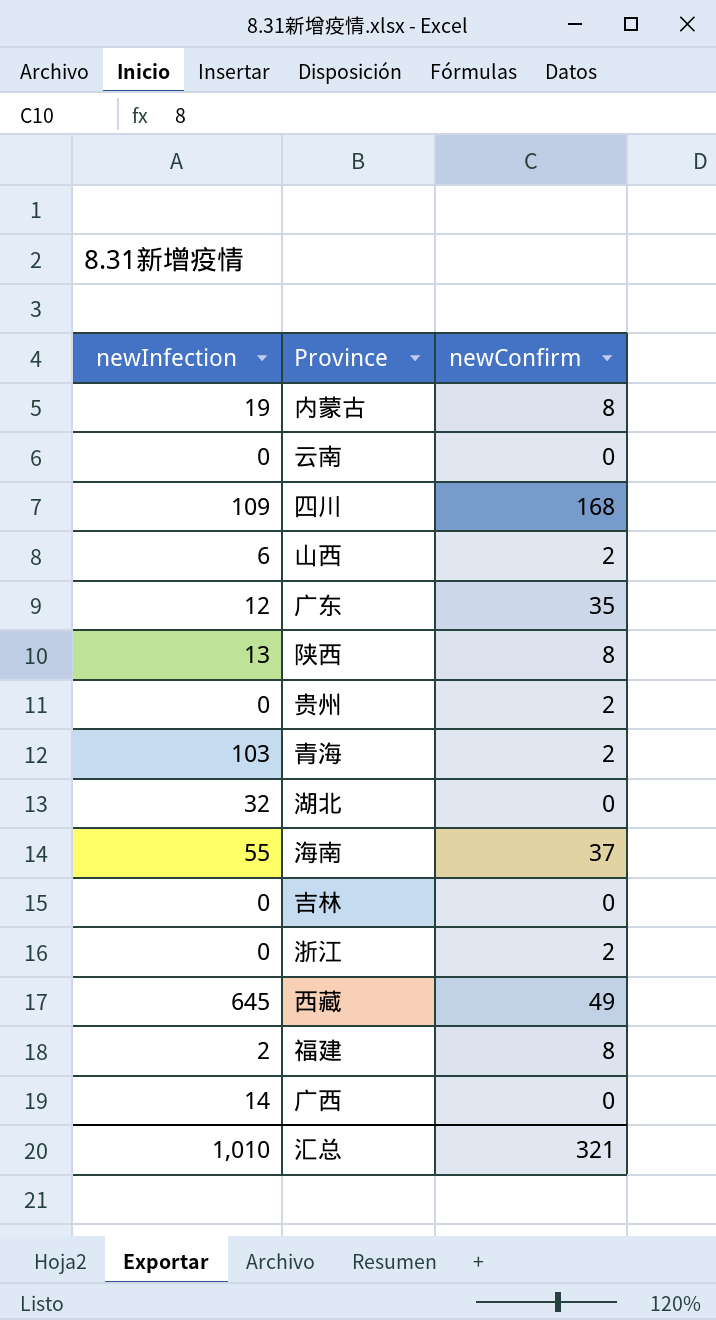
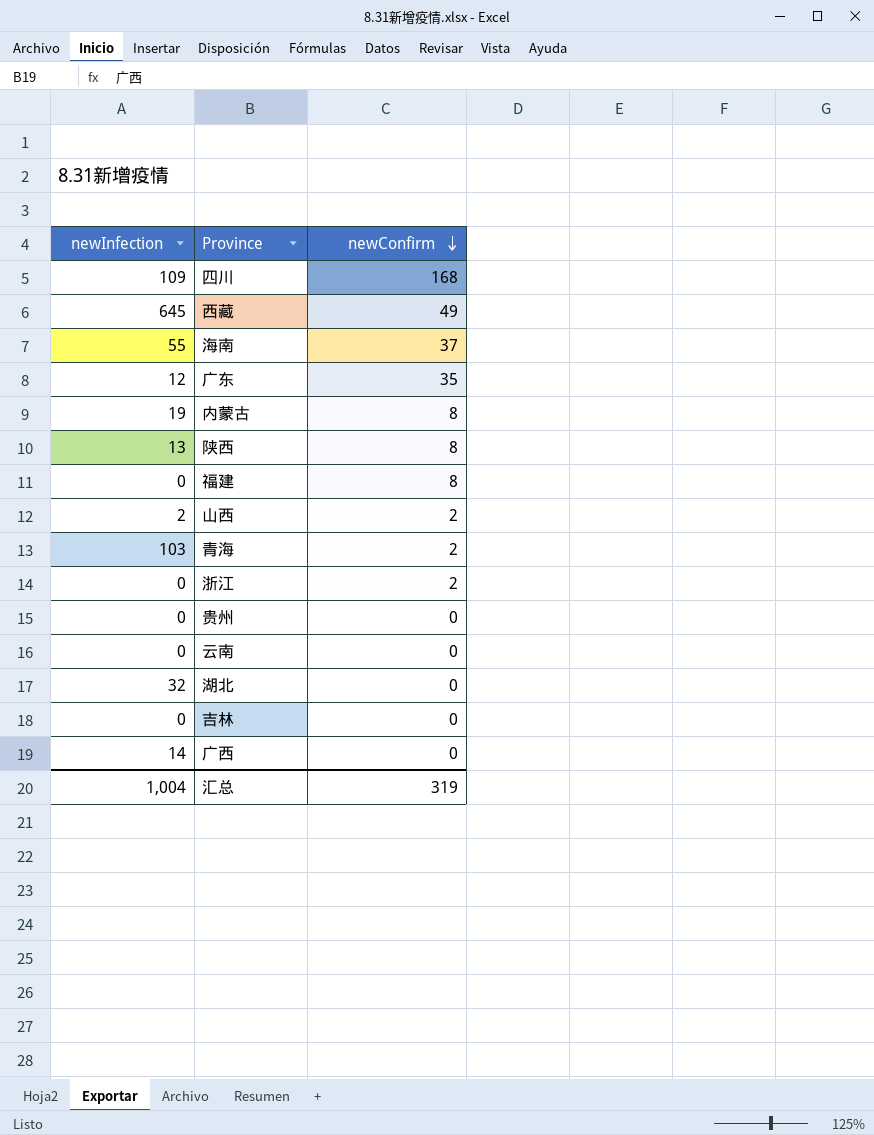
row order: none -> newConfirm descending
福建 | newInfection: 2 -> 0
山西 | newInfection: 6 -> 2
贵州 | newConfirm: 2 -> 0
汇总 | newInfection: 1,010 -> 1,004
汇总 | newConfirm: 321 -> 319

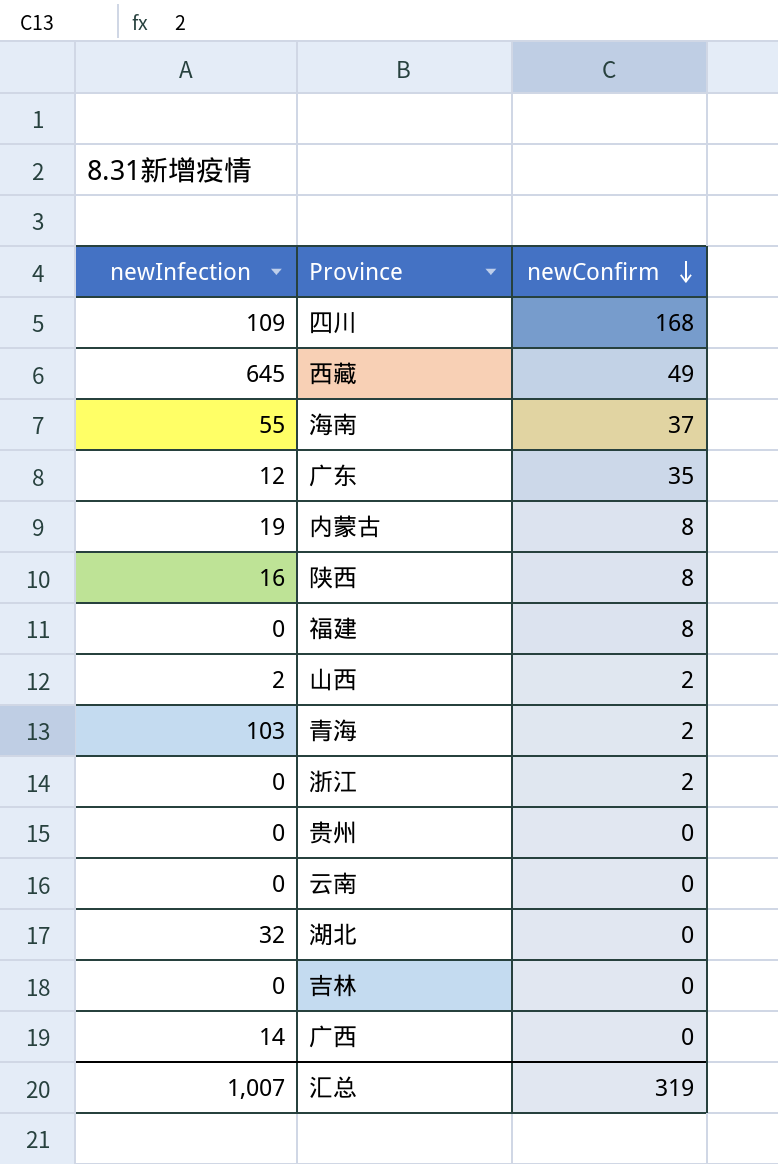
陕西 | newInfection: 13 -> 16
汇总 | newInfection: 1,004 -> 1,007

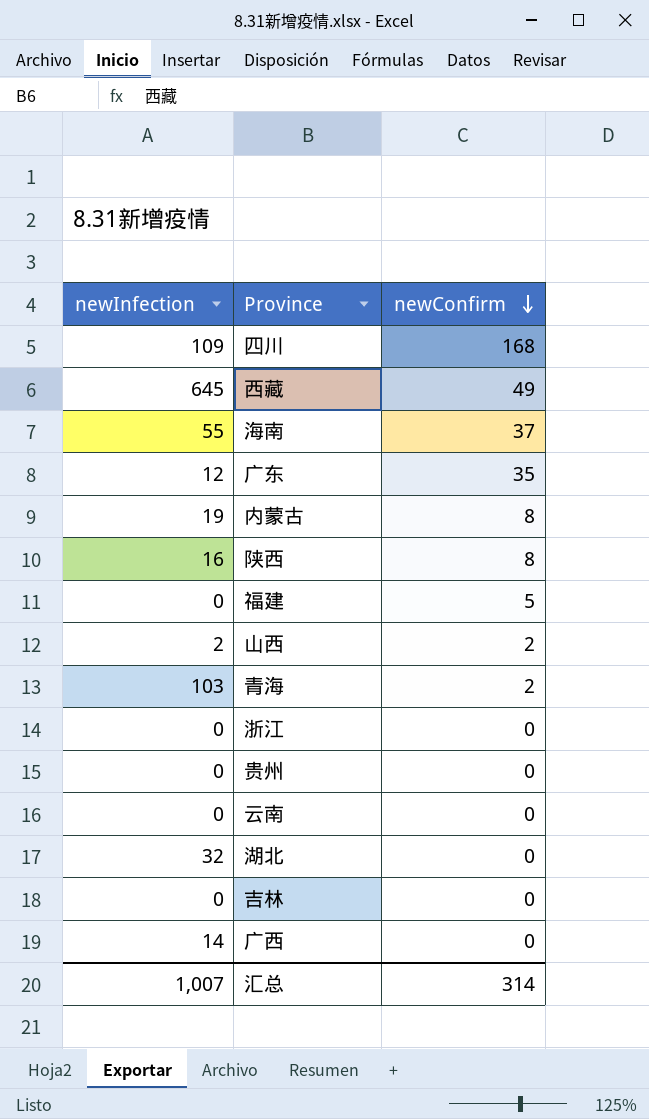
福建 | newConfirm: 8 -> 5
浙江 | newConfirm: 2 -> 0
汇总 | newConfirm: 319 -> 314

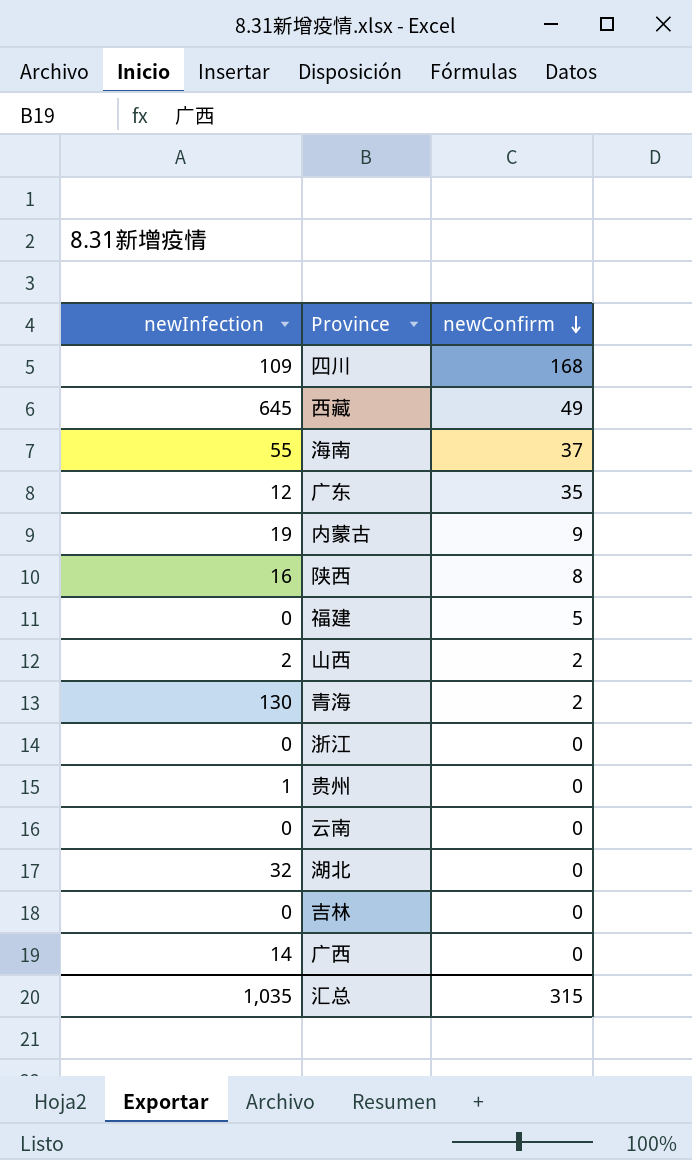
内蒙古 | newConfirm: 8 -> 9
青海 | newInfection: 103 -> 130
贵州 | newInfection: 0 -> 1
汇总 | newInfection: 1,007 -> 1,035
汇总 | newConfirm: 314 -> 315

